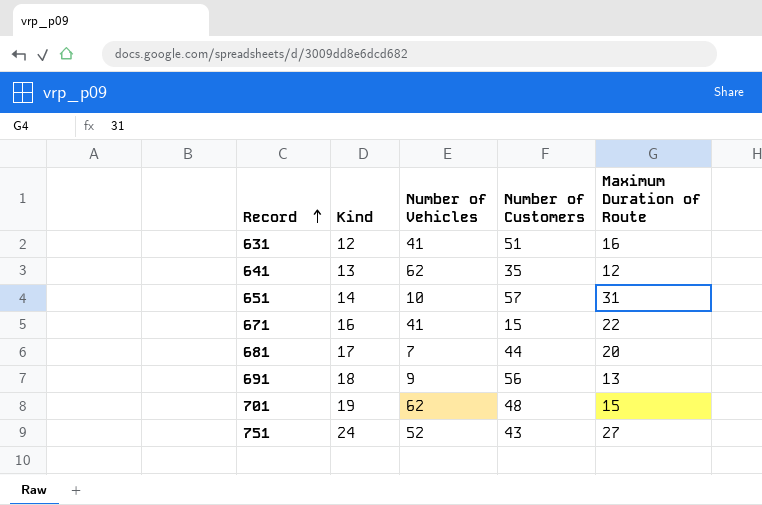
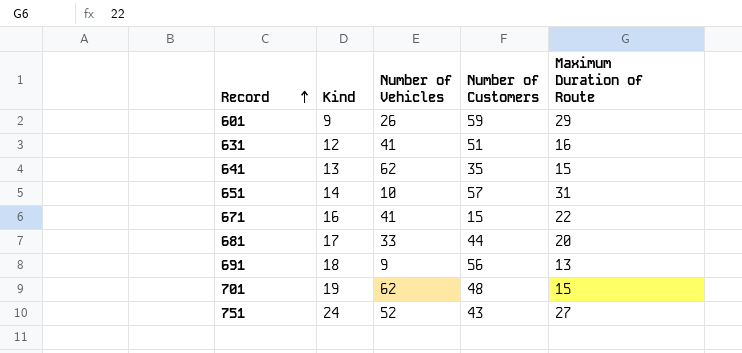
row 601: none -> 9 | 26 | 59 | 29
641 | Maximum Duration of Route: 12 -> 15
681 | Number of Vehicles: 7 -> 33

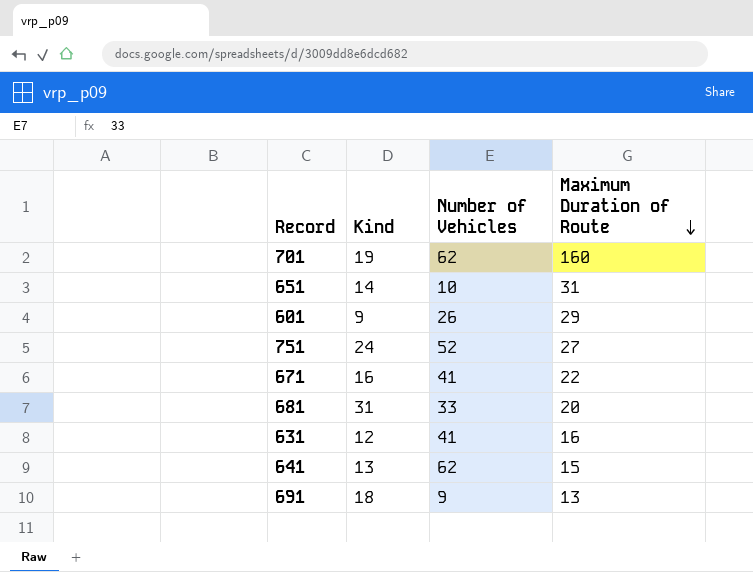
row order: Record ascending -> Maximum Duration of Route descending
column Number of Customers | position: 4 -> none
701 | Maximum Duration of Route: 15 -> 160
681 | Kind: 17 -> 31

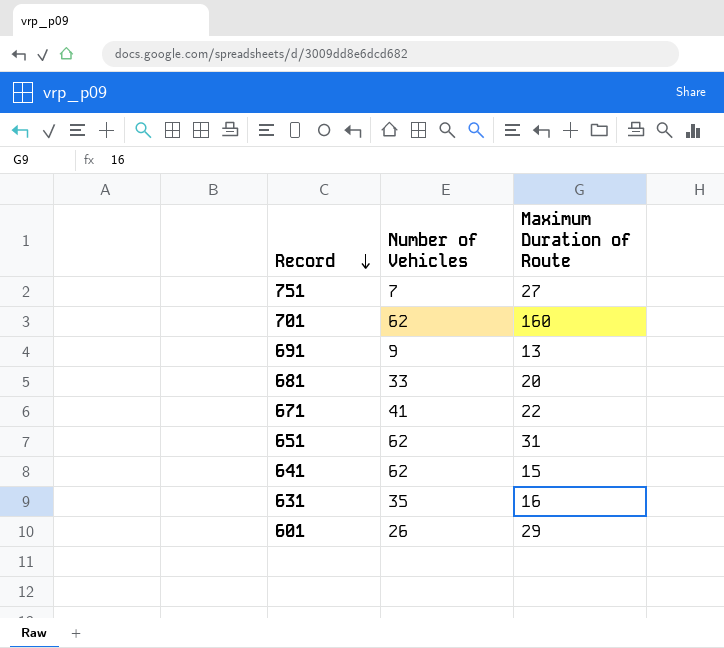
row order: Maximum Duration of Route descending -> Record descending
column Kind | position: 2 -> none
751 | Number of Vehicles: 52 -> 7
651 | Number of Vehicles: 10 -> 62
631 | Number of Vehicles: 41 -> 35

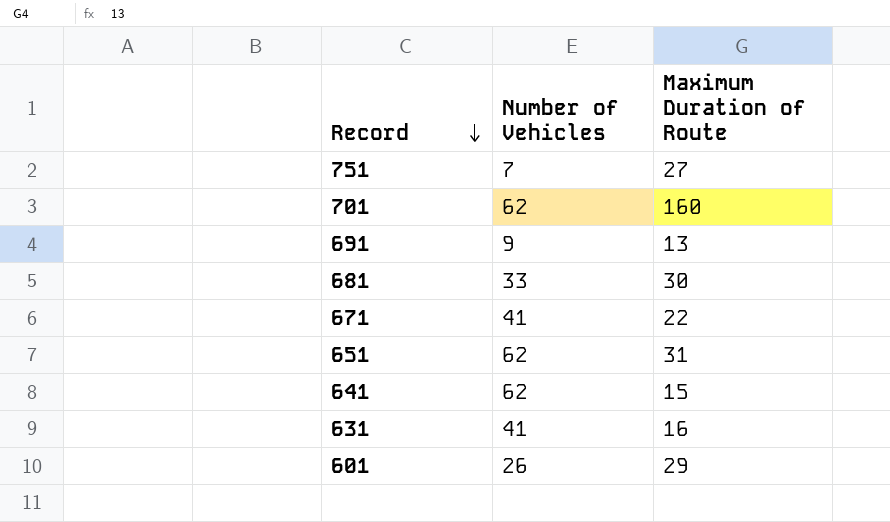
681 | Maximum Duration of Route: 20 -> 30
631 | Number of Vehicles: 35 -> 41

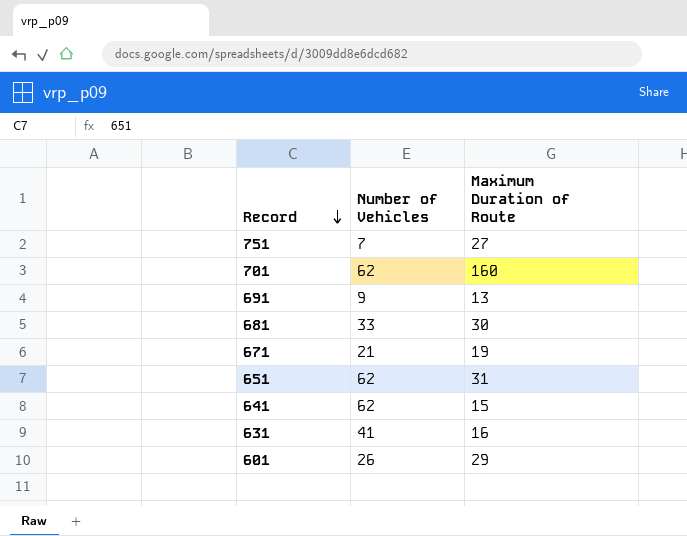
671 | Number of Vehicles: 41 -> 21
671 | Maximum Duration of Route: 22 -> 19

